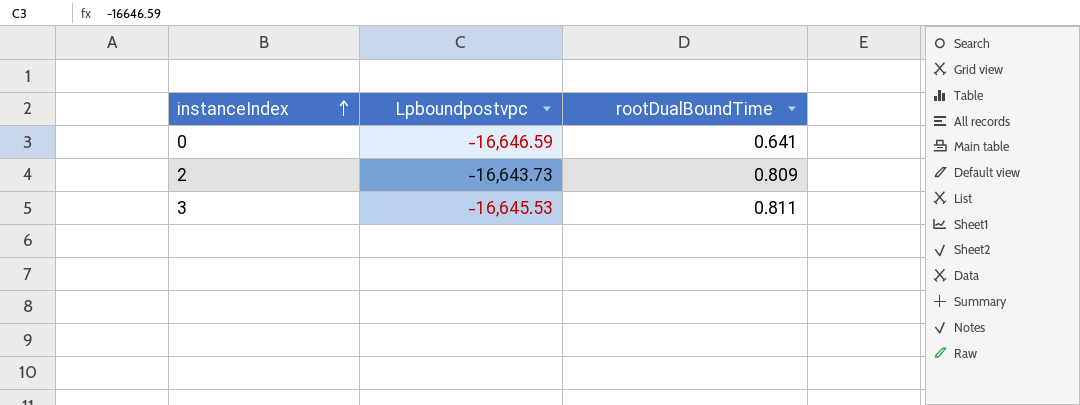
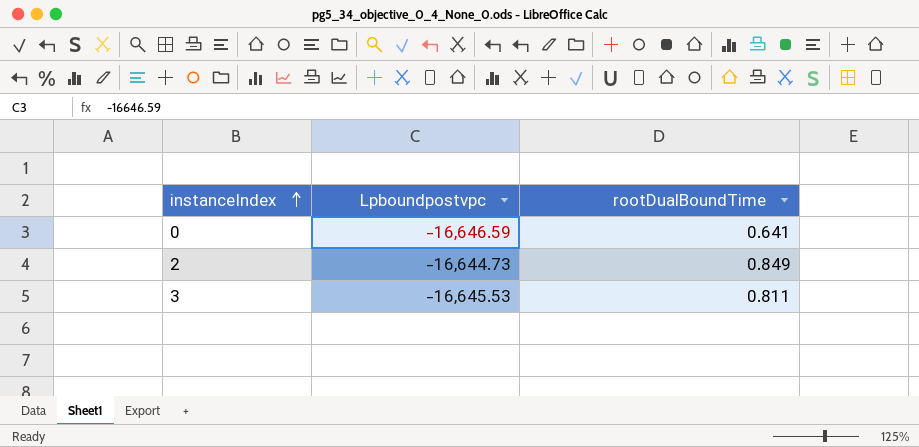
2 | Lpboundpostvpc: -16,643.73 -> -16,644.73
2 | rootDualBoundTime: 0.809 -> 0.849

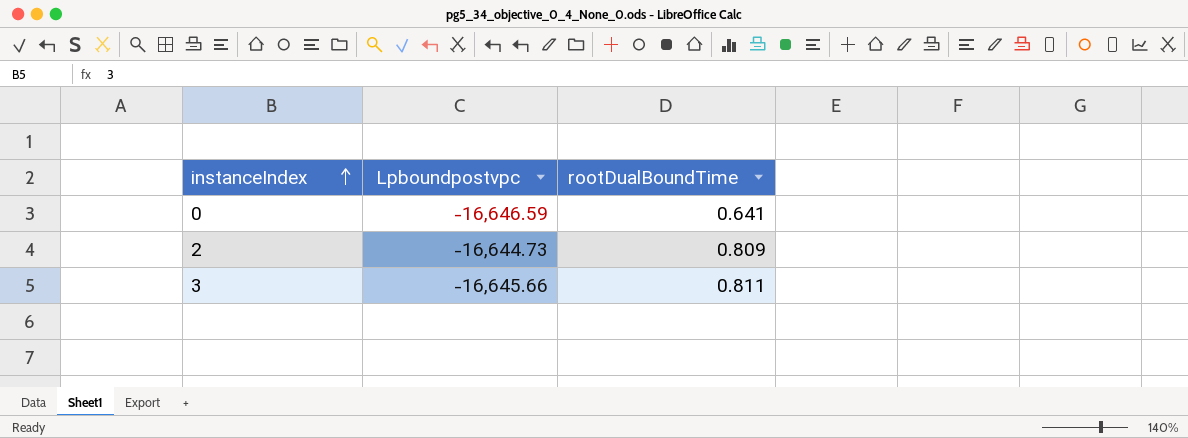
2 | rootDualBoundTime: 0.849 -> 0.809
3 | Lpboundpostvpc: -16,645.53 -> -16,645.66

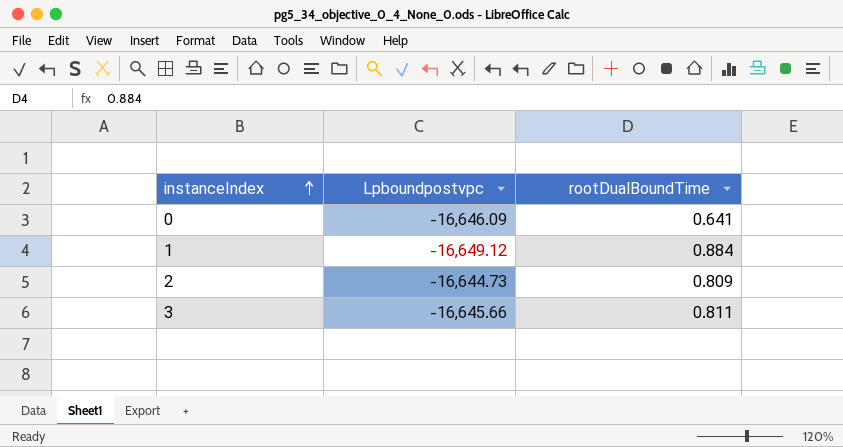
0 | Lpboundpostvpc: -16,646.59 -> -16,646.09
row 1: none -> -16,649.12 | 0.884

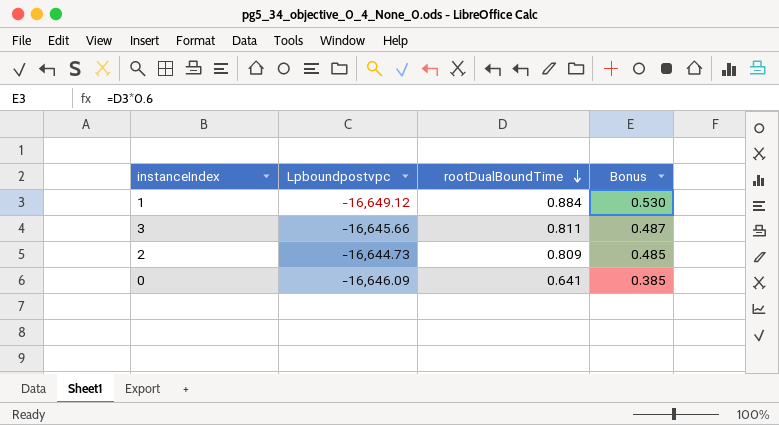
row order: instanceIndex ascending -> rootDualBoundTime descending
column Bonus | formula: none -> [rootDualBoundTime] * 0.6

